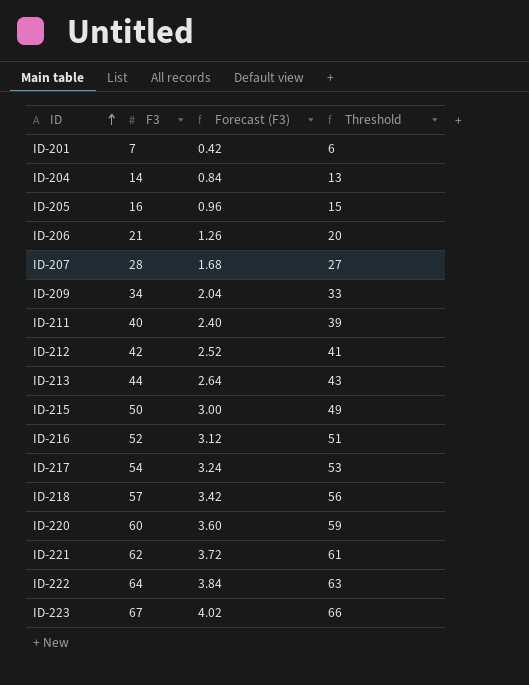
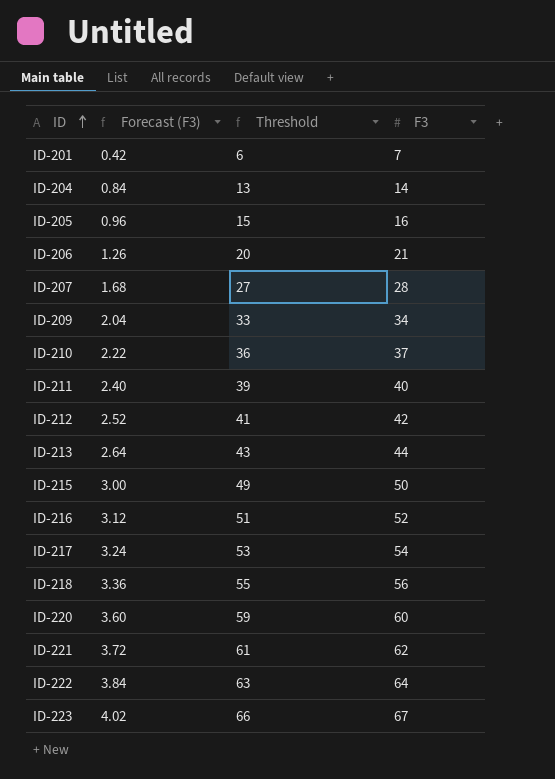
column F3 | position: 2 -> 4
row ID-210: none -> 2.22 | 36 | 37
ID-218 | Forecast (F3): 3.42 -> 3.36
ID-218 | Threshold: 56 -> 55
ID-218 | F3: 57 -> 56

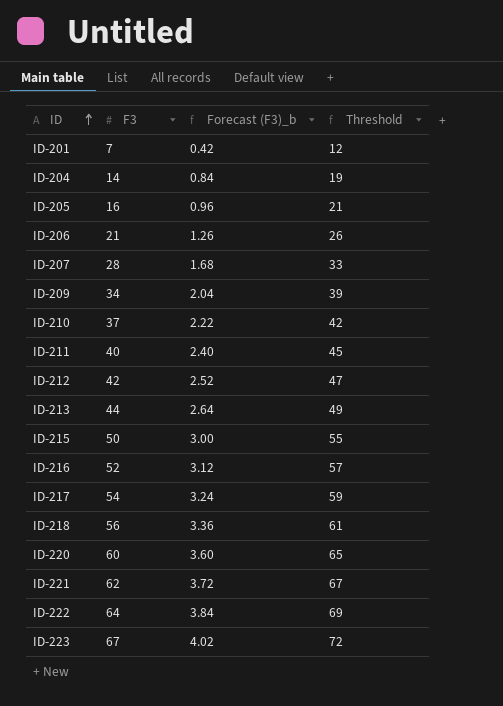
column F3 | position: 4 -> 2
column name: Forecast (F3) -> Forecast (F3)_b
column Threshold | formula: [F3] - 1 -> [F3] + 5

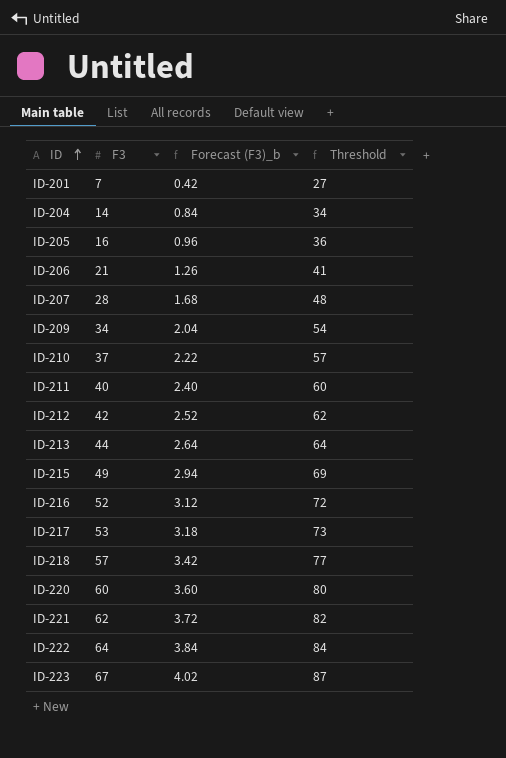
column Threshold | formula: [F3] + 5 -> [F3] + 20
ID-215 | F3: 50 -> 49
ID-215 | Forecast (F3)_b: 3.00 -> 2.94
ID-217 | F3: 54 -> 53
ID-217 | Forecast (F3)_b: 3.24 -> 3.18
ID-218 | F3: 56 -> 57
ID-218 | Forecast (F3)_b: 3.36 -> 3.42

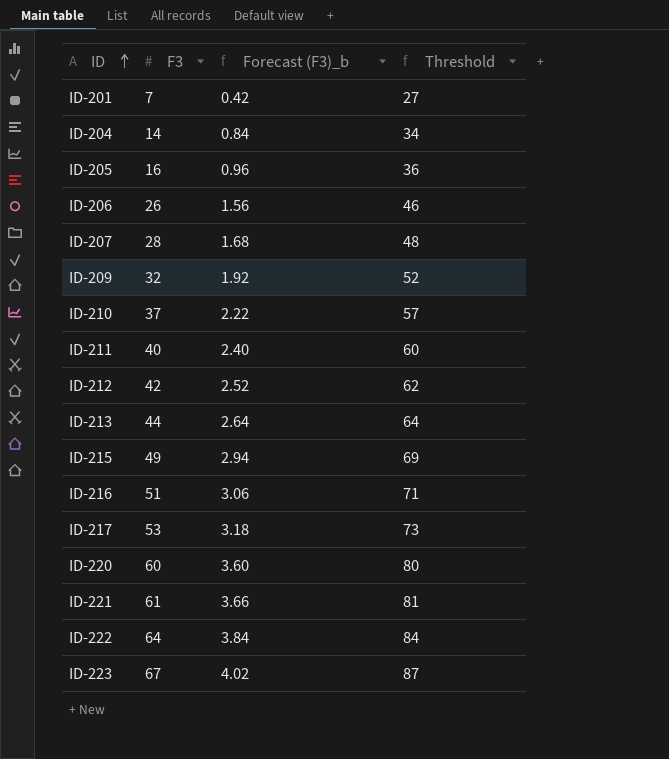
row ID-218: 57 | 3.42 | 77 -> none
ID-206 | F3: 21 -> 26
ID-206 | Forecast (F3)_b: 1.26 -> 1.56
ID-206 | Threshold: 41 -> 46
ID-209 | F3: 34 -> 32
ID-209 | Forecast (F3)_b: 2.04 -> 1.92
ID-209 | Threshold: 54 -> 52
ID-216 | F3: 52 -> 51
ID-216 | Forecast (F3)_b: 3.12 -> 3.06
ID-216 | Threshold: 72 -> 71
ID-221 | F3: 62 -> 61
ID-221 | Forecast (F3)_b: 3.72 -> 3.66
ID-221 | Threshold: 82 -> 81

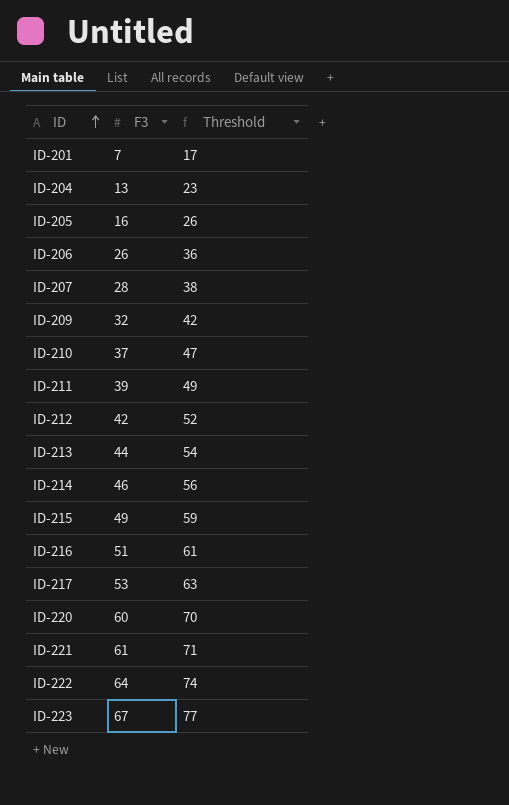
column Forecast (F3)_b | formula: [F3] * 0.06 -> none
column Threshold | formula: [F3] + 20 -> [F3] + 10
ID-204 | F3: 14 -> 13
ID-211 | F3: 40 -> 39
row ID-214: none -> 46 | 56

